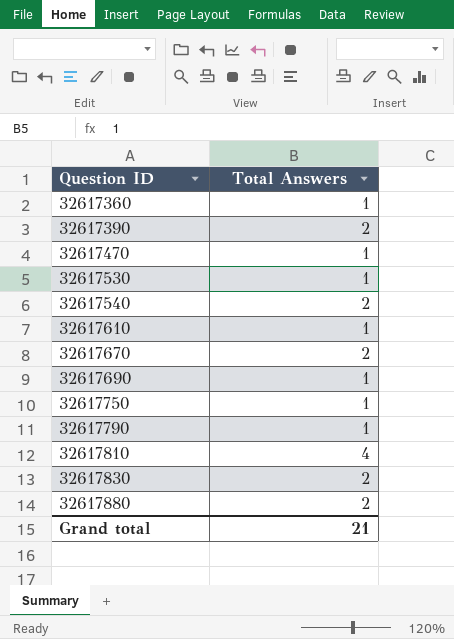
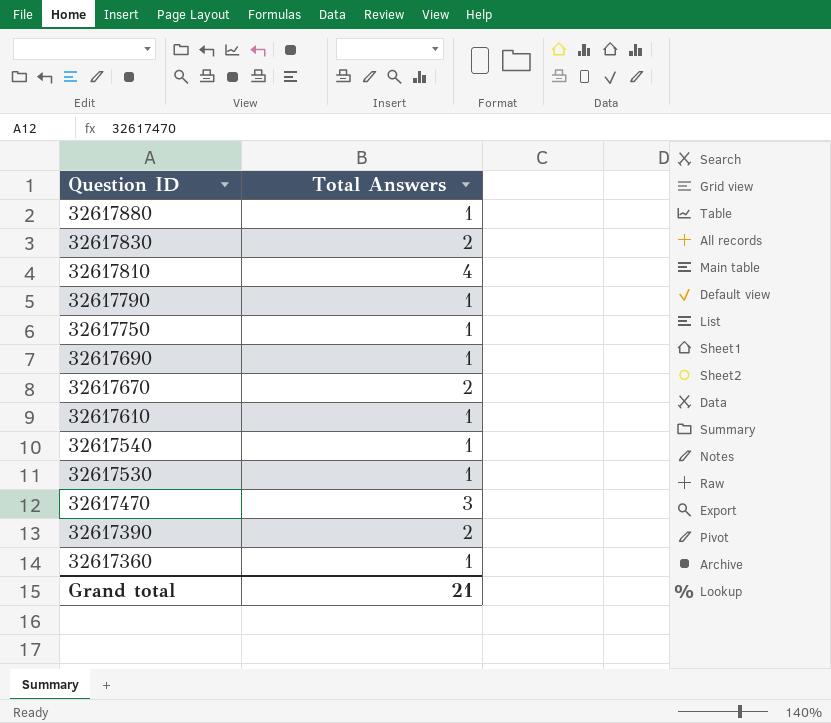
row order: Question ID ascending -> Question ID descending
32617880 | Total Answers: 2 -> 1
32617540 | Total Answers: 2 -> 1
32617470 | Total Answers: 1 -> 3

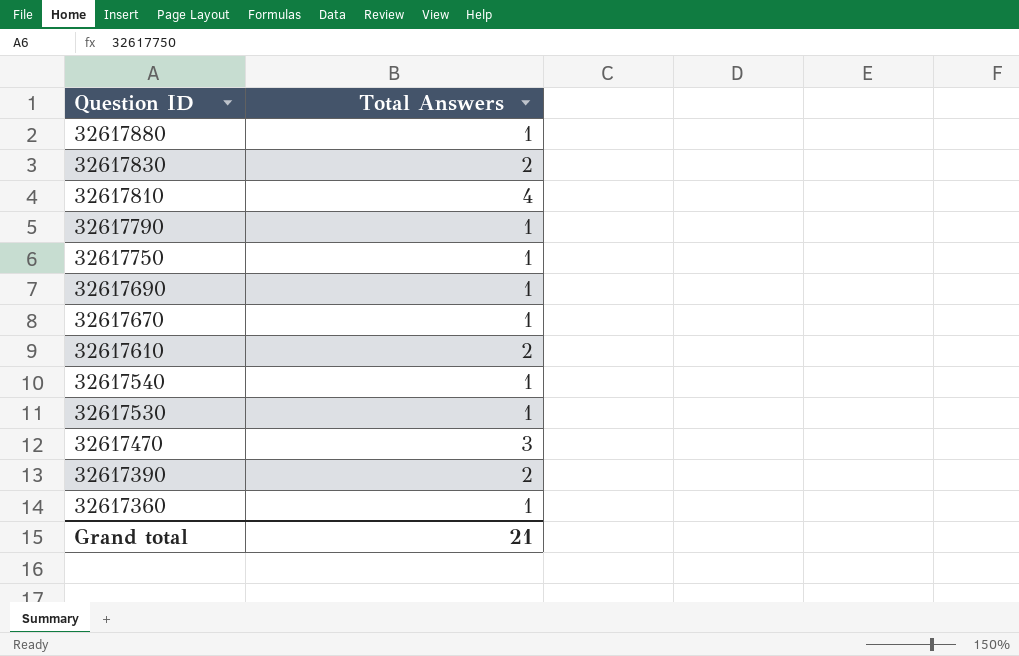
32617670 | Total Answers: 2 -> 1
32617610 | Total Answers: 1 -> 2

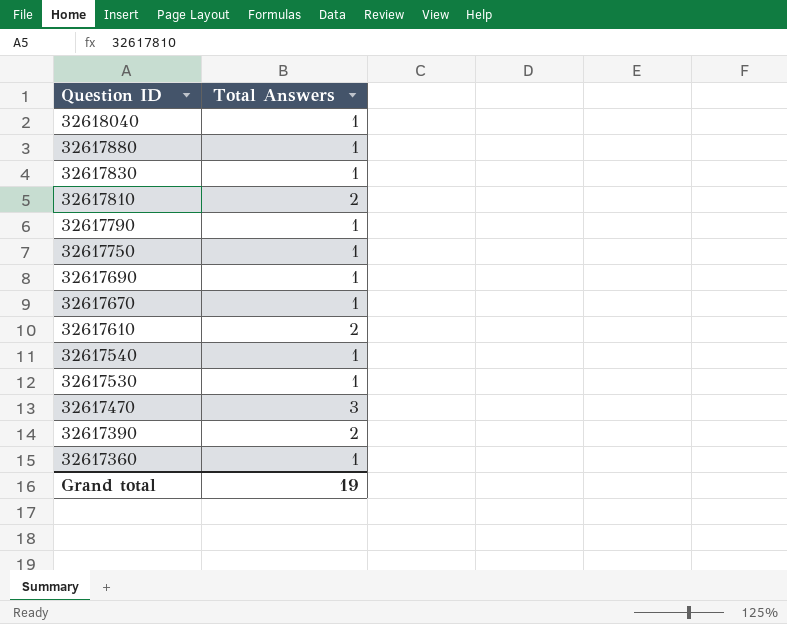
row 32618040: none -> 1
32617830 | Total Answers: 2 -> 1
32617810 | Total Answers: 4 -> 2
Grand total | Total Answers: 21 -> 19

